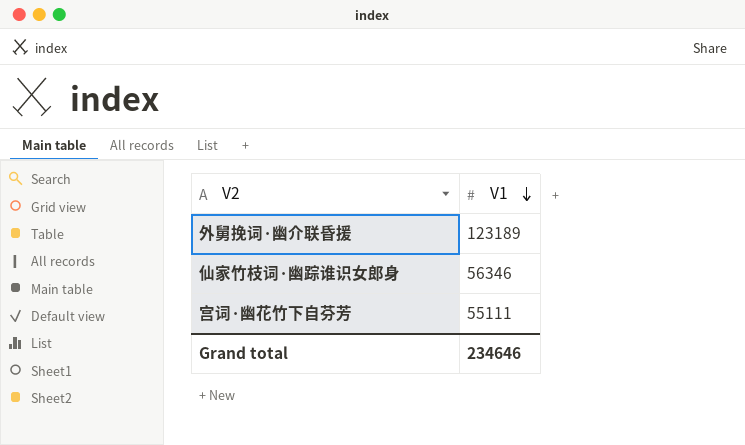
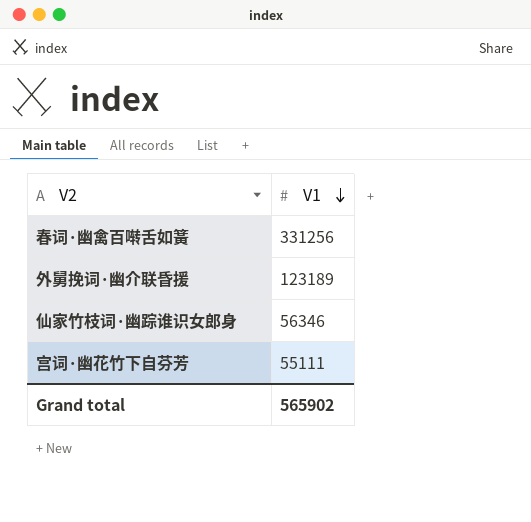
row 春词·幽禽百啭舌如簧: none -> 331256
Grand total | V1: 234646 -> 565902

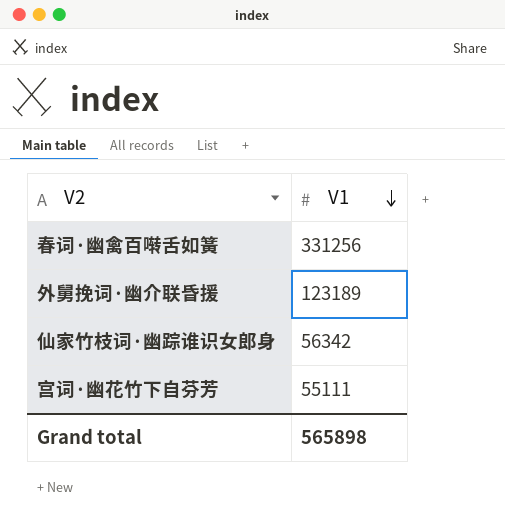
仙家竹枝词·幽踪谁识女郎身 | V1: 56346 -> 56342
Grand total | V1: 565902 -> 565898

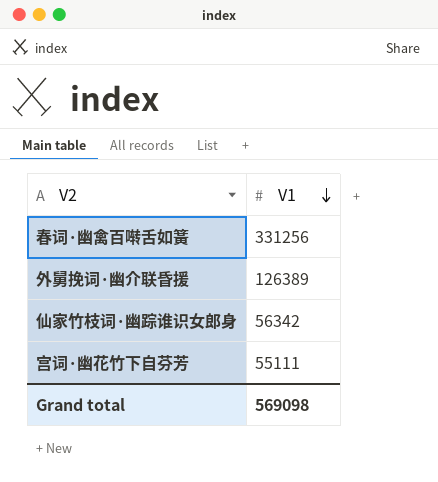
外舅挽词·幽介联昏援 | V1: 123189 -> 126389
Grand total | V1: 565898 -> 569098

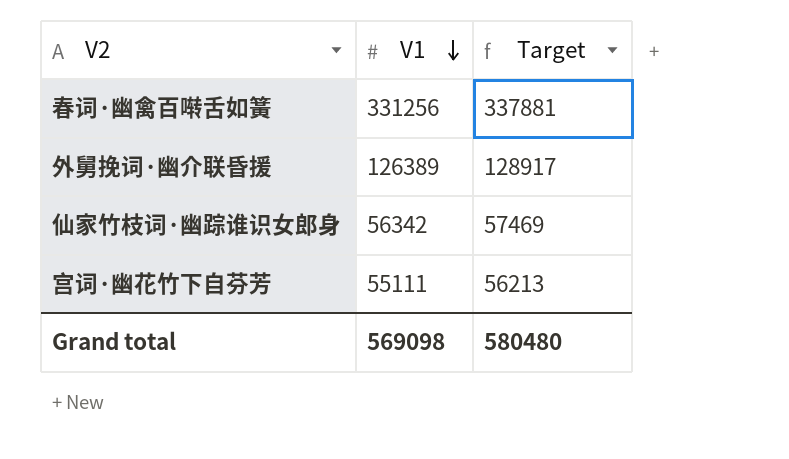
column Target | formula: none -> [V1] * 1.02

